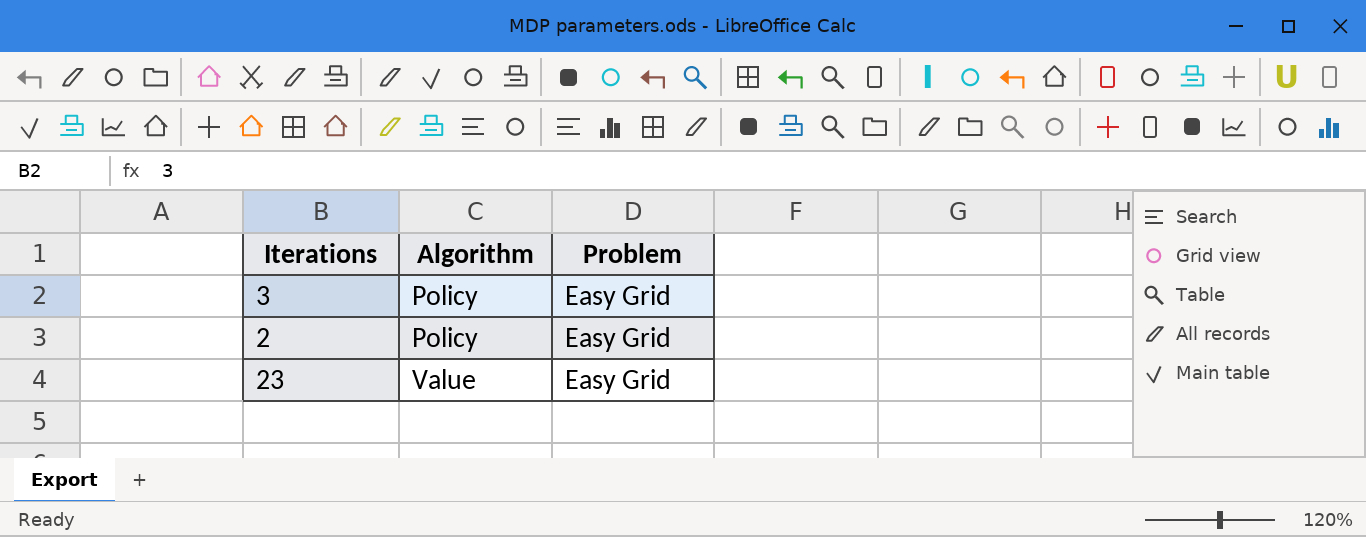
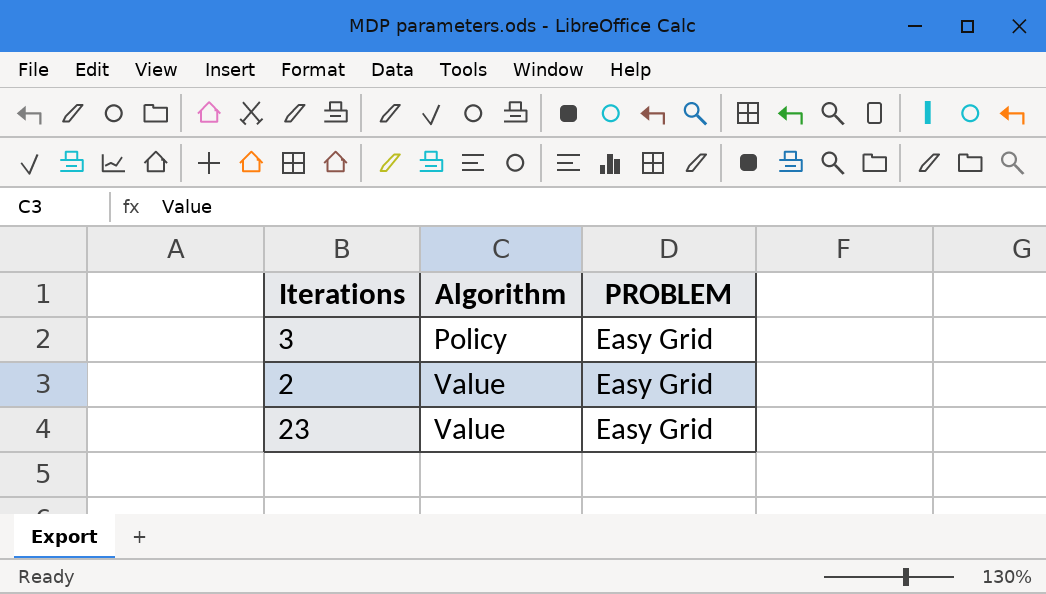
column name: Problem -> PROBLEM
2 | Algorithm: Policy -> Value

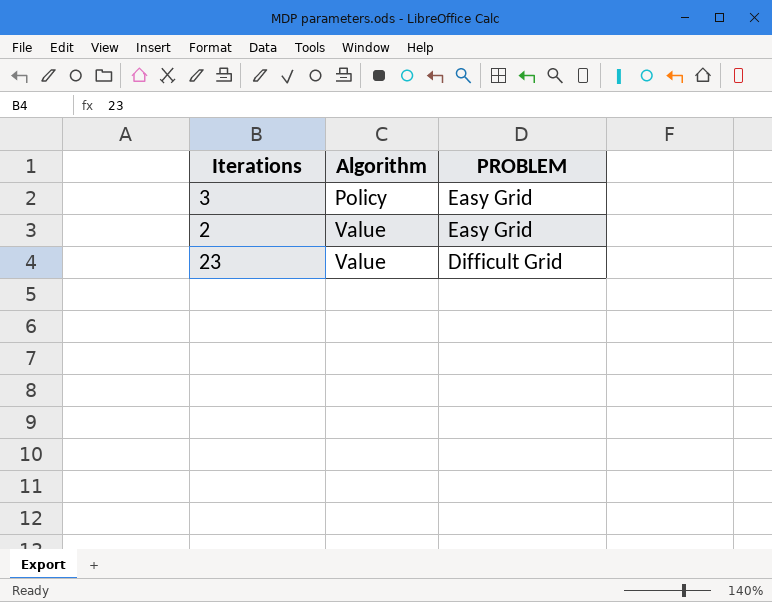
23 | PROBLEM: Easy Grid -> Difficult Grid

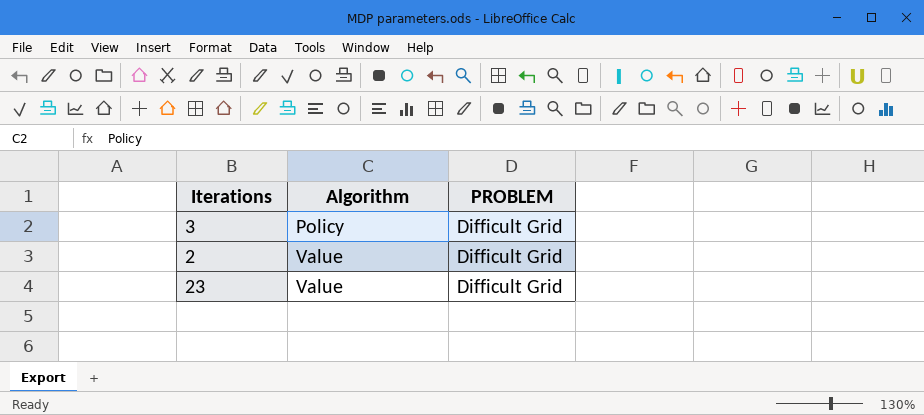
3 | PROBLEM: Easy Grid -> Difficult Grid
2 | PROBLEM: Easy Grid -> Difficult Grid

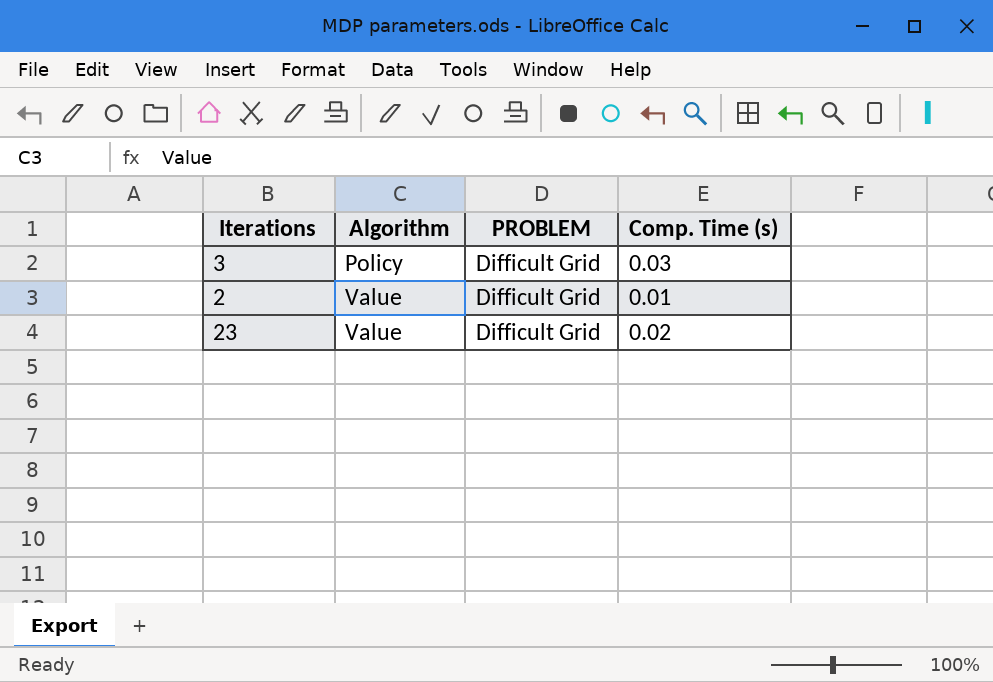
column Comp. Time (s) | position: none -> 4

